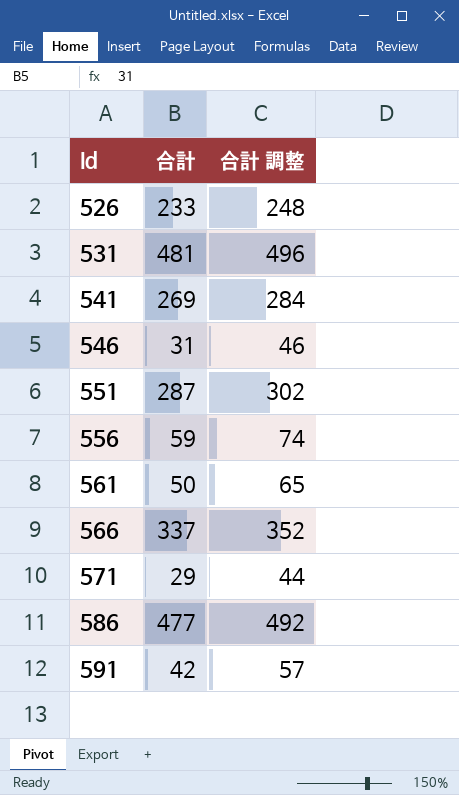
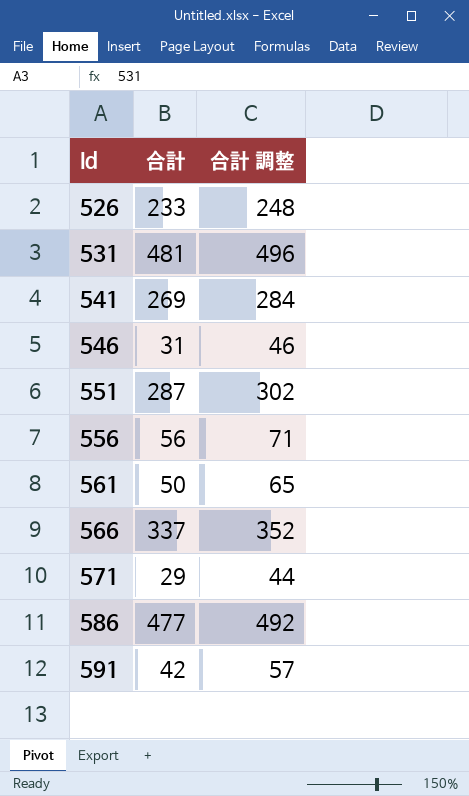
556 | 合計: 59 -> 56
556 | 合計 調整: 74 -> 71

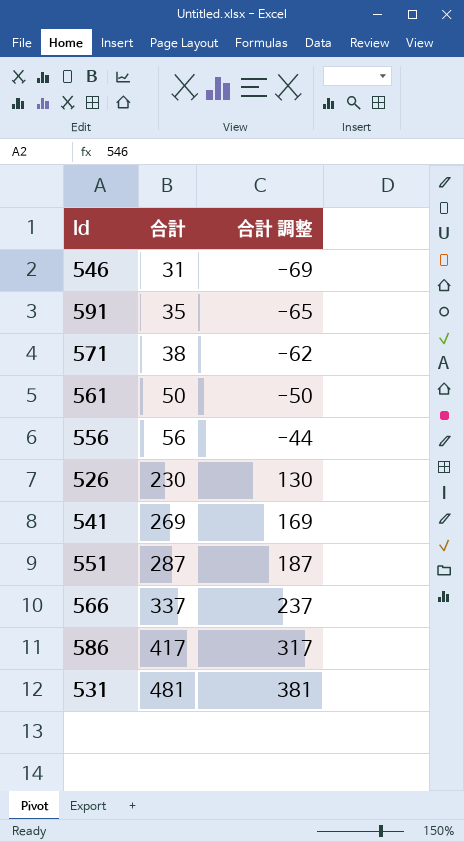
row order: Id ascending -> 合計 ascending
column 合計 調整 | formula: [合計] + 15 -> [合計] - 100
591 | 合計: 42 -> 35
571 | 合計: 29 -> 38
526 | 合計: 233 -> 230
586 | 合計: 477 -> 417

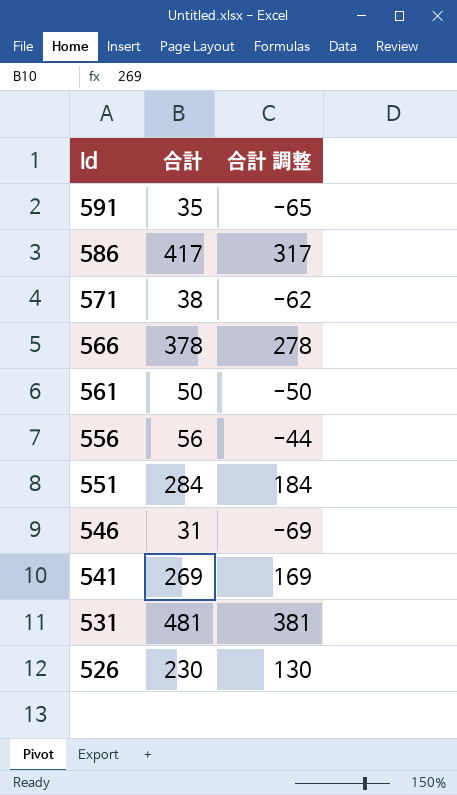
row order: 合計 ascending -> Id descending
566 | 合計: 337 -> 378
566 | 合計 調整: 237 -> 278
551 | 合計: 287 -> 284
551 | 合計 調整: 187 -> 184

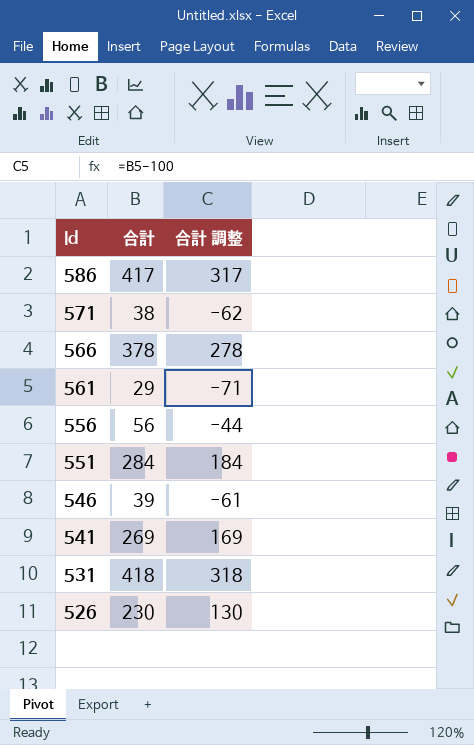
row 591: 35 | -65 -> none
561 | 合計: 50 -> 29
561 | 合計 調整: -50 -> -71
546 | 合計: 31 -> 39
546 | 合計 調整: -69 -> -61
531 | 合計: 481 -> 418
531 | 合計 調整: 381 -> 318

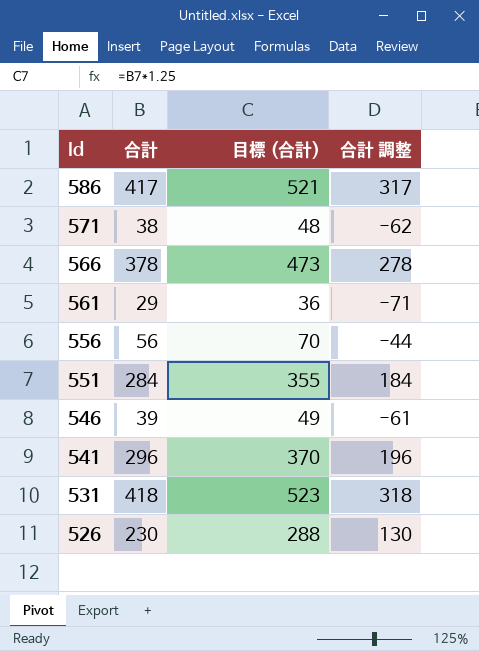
column 目標 (合計) | formula: none -> [合計] * 1.25
541 | 合計: 269 -> 296
541 | 合計 調整: 169 -> 196

